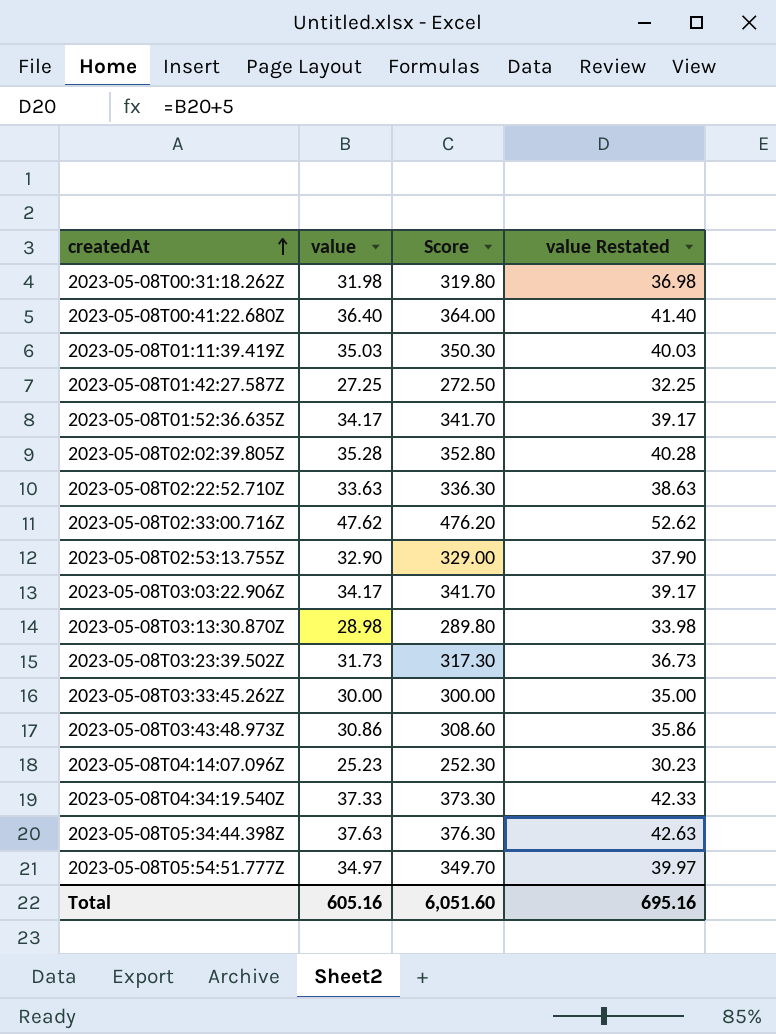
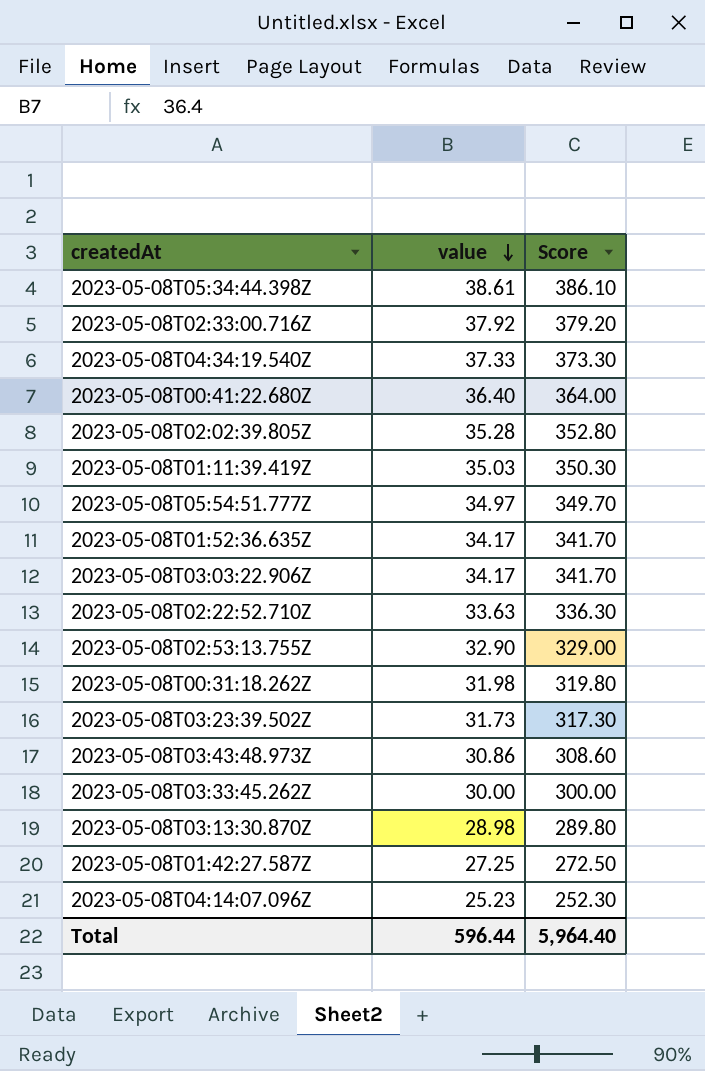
row order: createdAt ascending -> value descending
column value Restated | formula: [value] + 5 -> none
2023-05-08T05:34:44.398Z | value: 37.63 -> 38.61
2023-05-08T05:34:44.398Z | Score: 376.30 -> 386.10
2023-05-08T02:33:00.716Z | value: 47.62 -> 37.92
2023-05-08T02:33:00.716Z | Score: 476.20 -> 379.20
Total | value: 605.16 -> 596.44
Total | Score: 6,051.60 -> 5,964.40

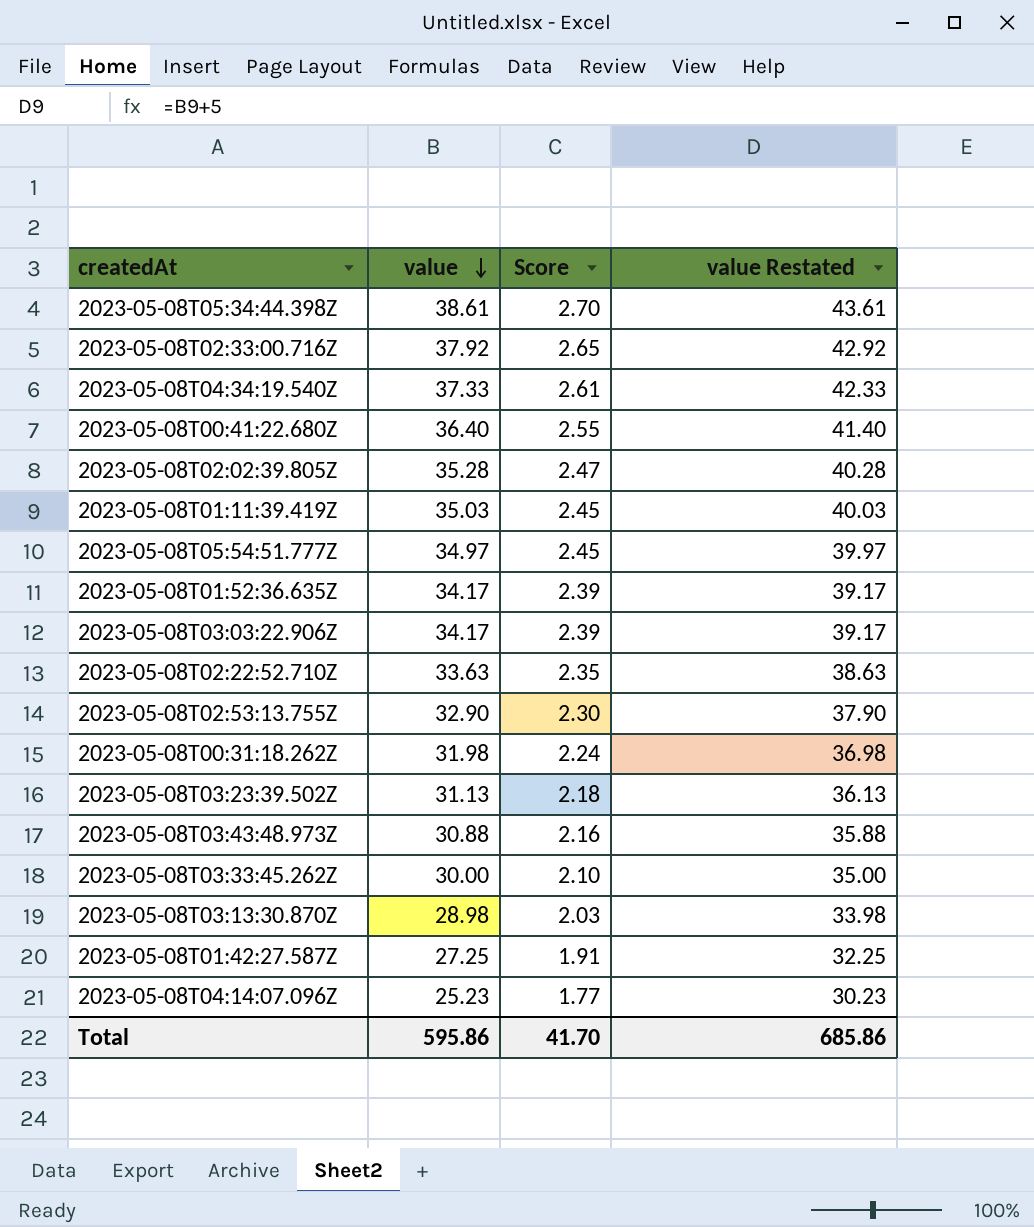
column Score | formula: [value] * 10 -> [value] * 0.07
column value Restated | formula: none -> [value] + 5
2023-05-08T03:23:39.502Z | value: 31.73 -> 31.13
2023-05-08T03:43:48.973Z | value: 30.86 -> 30.88
Total | value: 596.44 -> 595.86
Total | Score: 5,964.40 -> 41.70

